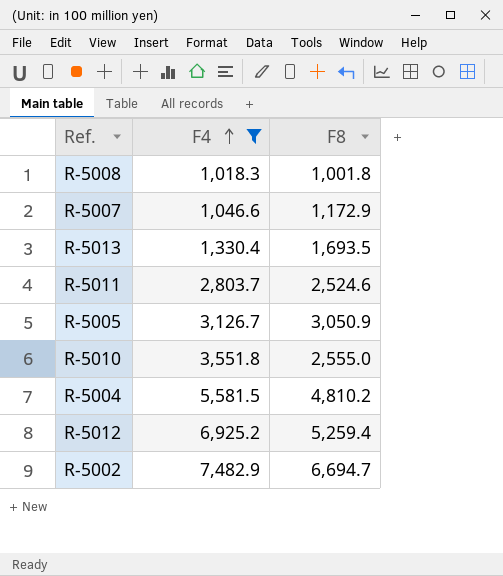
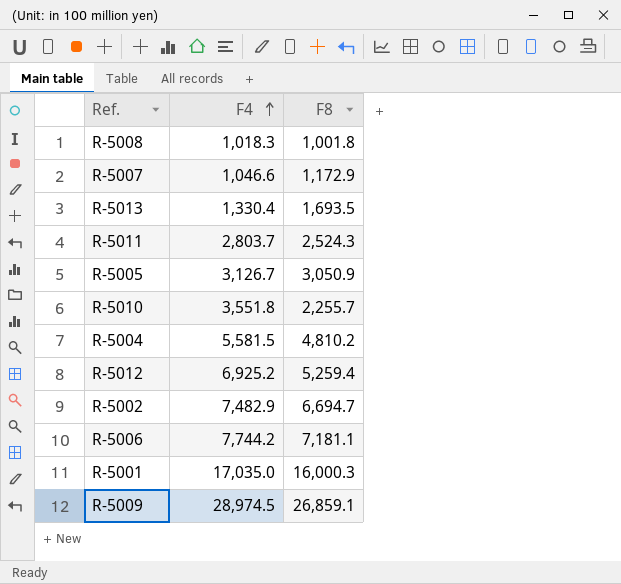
filter: F4 <= 7,482.9 -> none
R-5011 | F8: 2,524.6 -> 2,524.3
R-5010 | F8: 2,555.0 -> 2,255.7

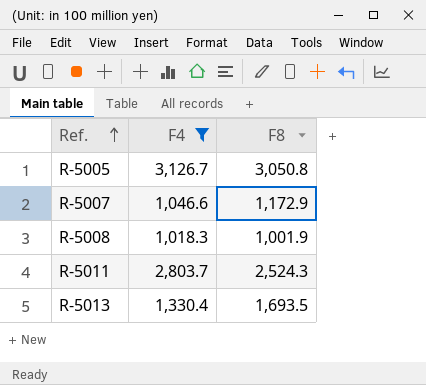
filter: none -> F4 <= 3,126.7
row order: F4 ascending -> Ref. ascending
R-5005 | F8: 3,050.9 -> 3,050.8
R-5008 | F8: 1,001.8 -> 1,001.9

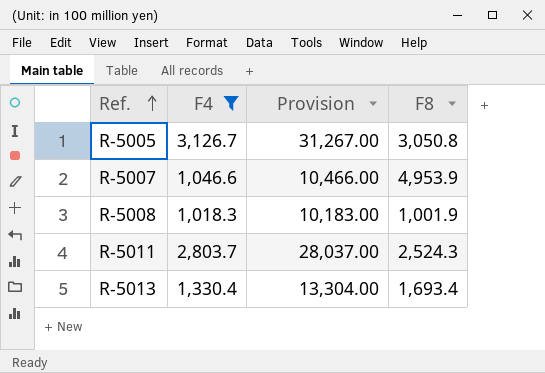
column Provision | formula: none -> [F4] * 10
R-5007 | F8: 1,172.9 -> 4,953.9
R-5013 | F8: 1,693.5 -> 1,693.4

